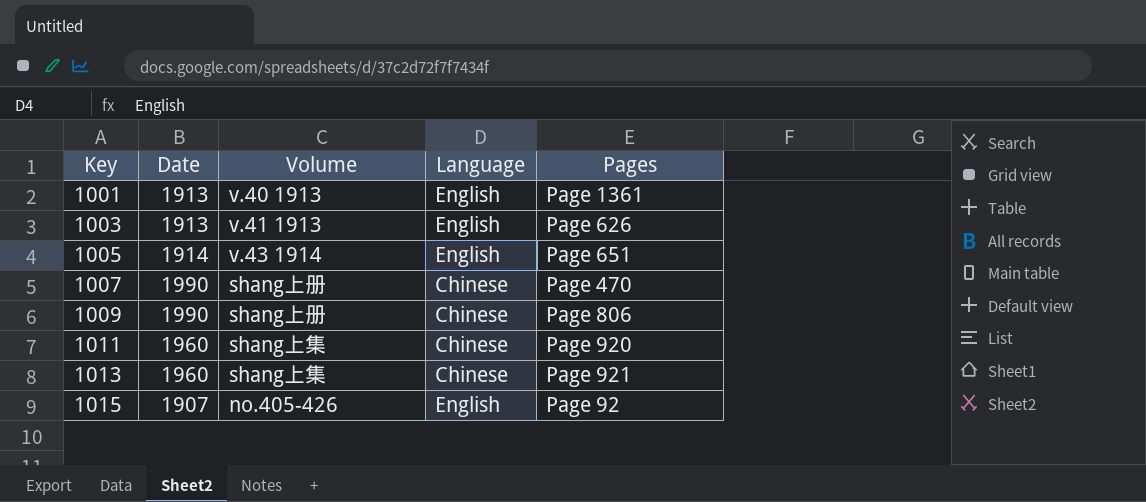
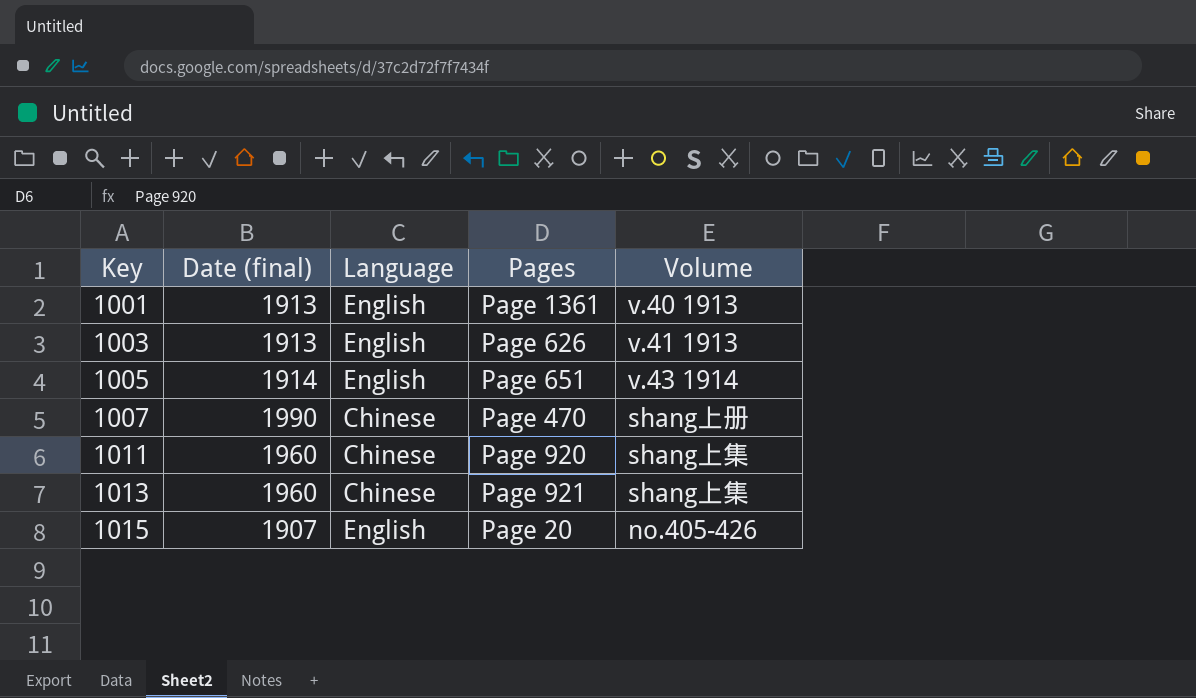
column name: Date -> Date (final)
column Volume | position: 3 -> 5
row 1009: 1990 | shang上册 | Chinese | Page 806 -> none
1015 | Pages: Page 92 -> Page 20

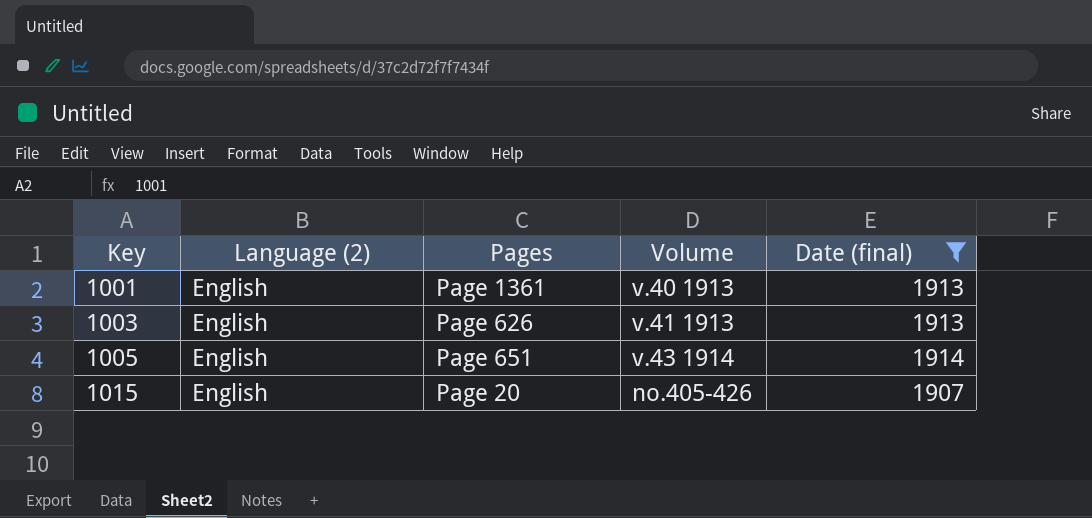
filter: none -> Date (final) <= 1914
column name: Language -> Language (2)
column Date (final) | position: 2 -> 5

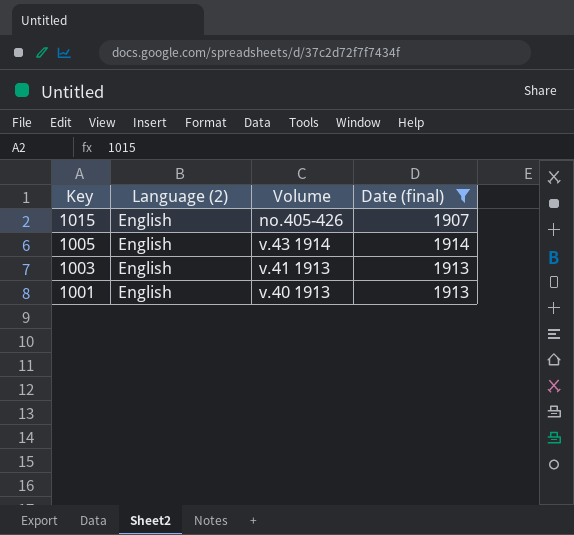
row order: Key ascending -> Key descending
column Pages | position: 3 -> none

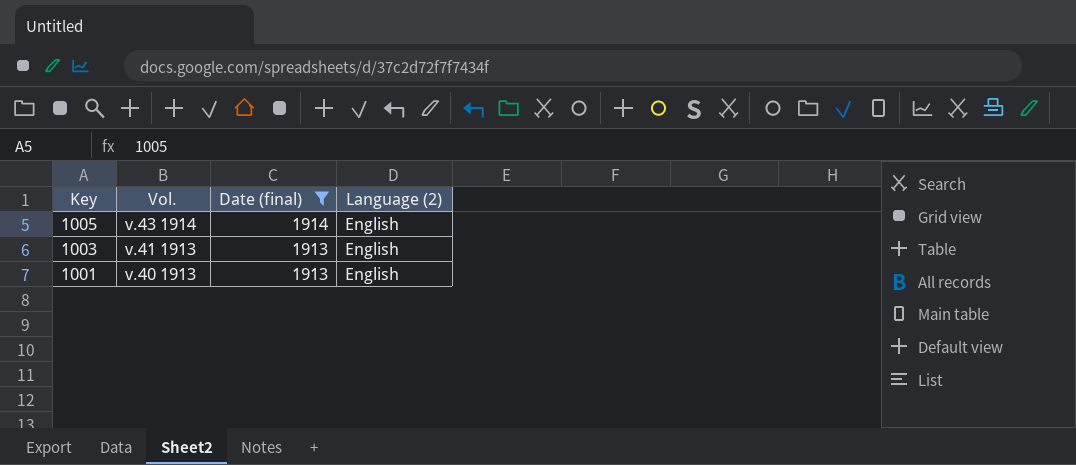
column name: Volume -> Vol.
column Language (2) | position: 2 -> 4
row 1015: English | no.405-426 | 1907 -> none

